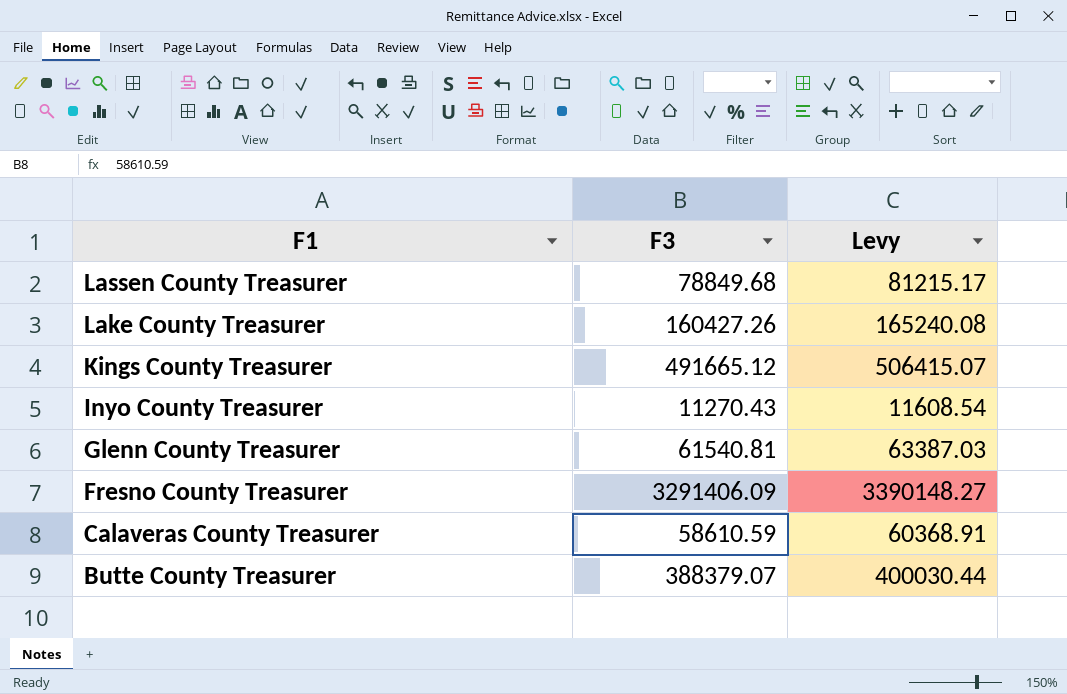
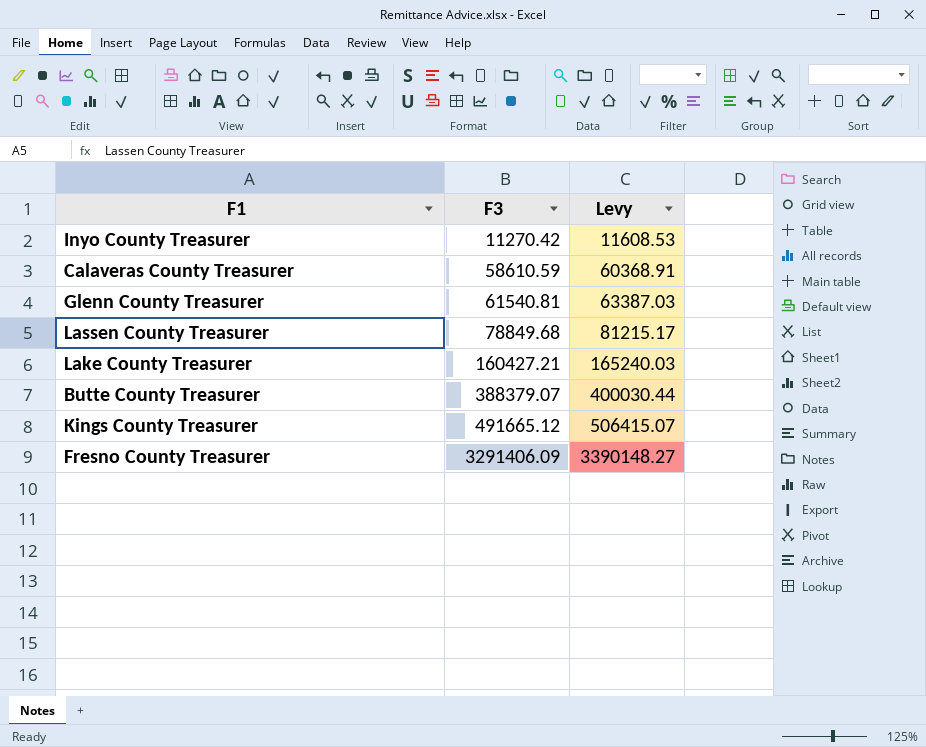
row order: F1 descending -> F3 ascending
Inyo County Treasurer | F3: 11270.43 -> 11270.42
Inyo County Treasurer | Levy: 11608.54 -> 11608.53
Lake County Treasurer | F3: 160427.26 -> 160427.21
Lake County Treasurer | Levy: 165240.08 -> 165240.03

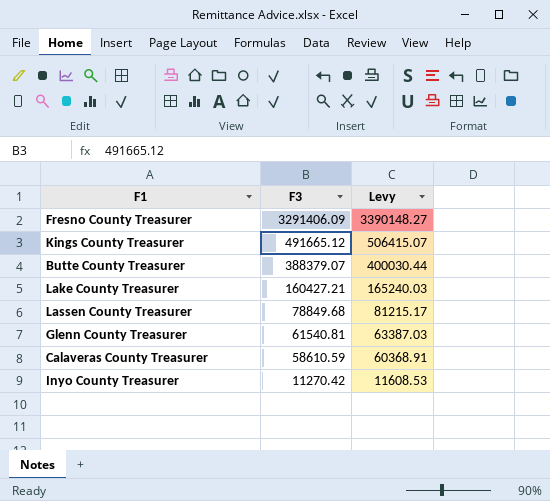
row order: F3 ascending -> F3 descending

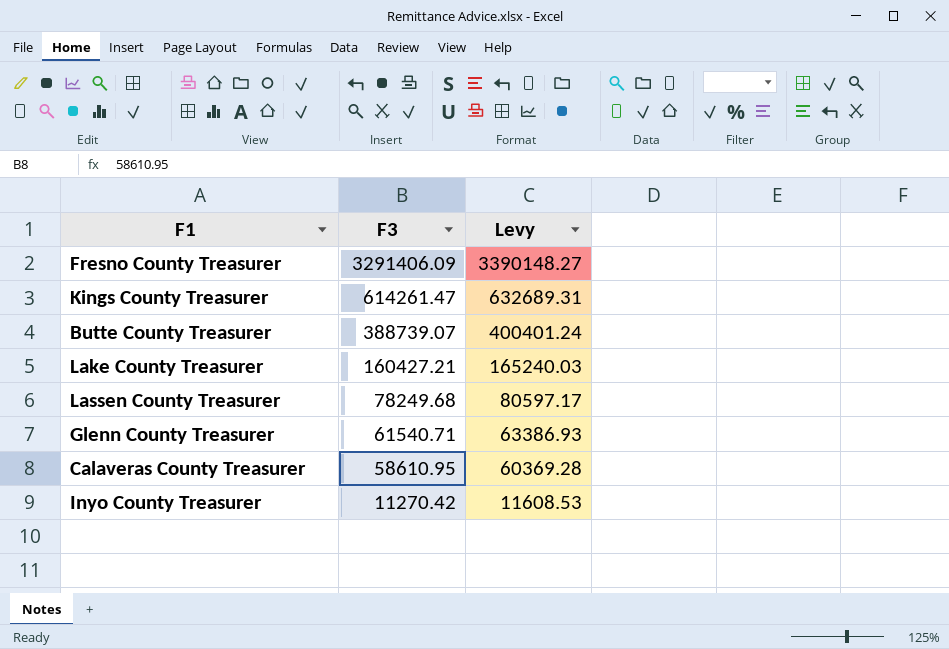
Kings County Treasurer | F3: 491665.12 -> 614261.47
Kings County Treasurer | Levy: 506415.07 -> 632689.31
Butte County Treasurer | F3: 388379.07 -> 388739.07
Butte County Treasurer | Levy: 400030.44 -> 400401.24
Lassen County Treasurer | F3: 78849.68 -> 78249.68
Lassen County Treasurer | Levy: 81215.17 -> 80597.17
Glenn County Treasurer | F3: 61540.81 -> 61540.71
Glenn County Treasurer | Levy: 63387.03 -> 63386.93
Calaveras County Treasurer | F3: 58610.59 -> 58610.95
Calaveras County Treasurer | Levy: 60368.91 -> 60369.28

